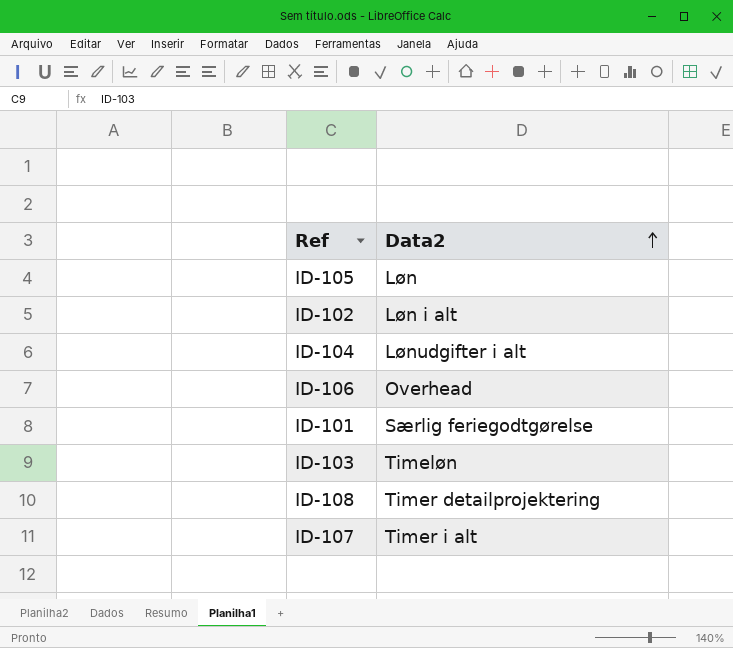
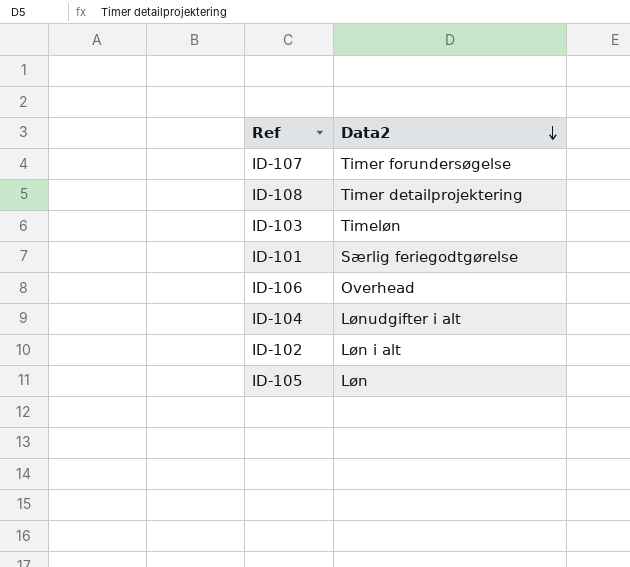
row order: Data2 ascending -> Data2 descending
ID-107 | Data2: Timer i alt -> Timer forundersøgelse

